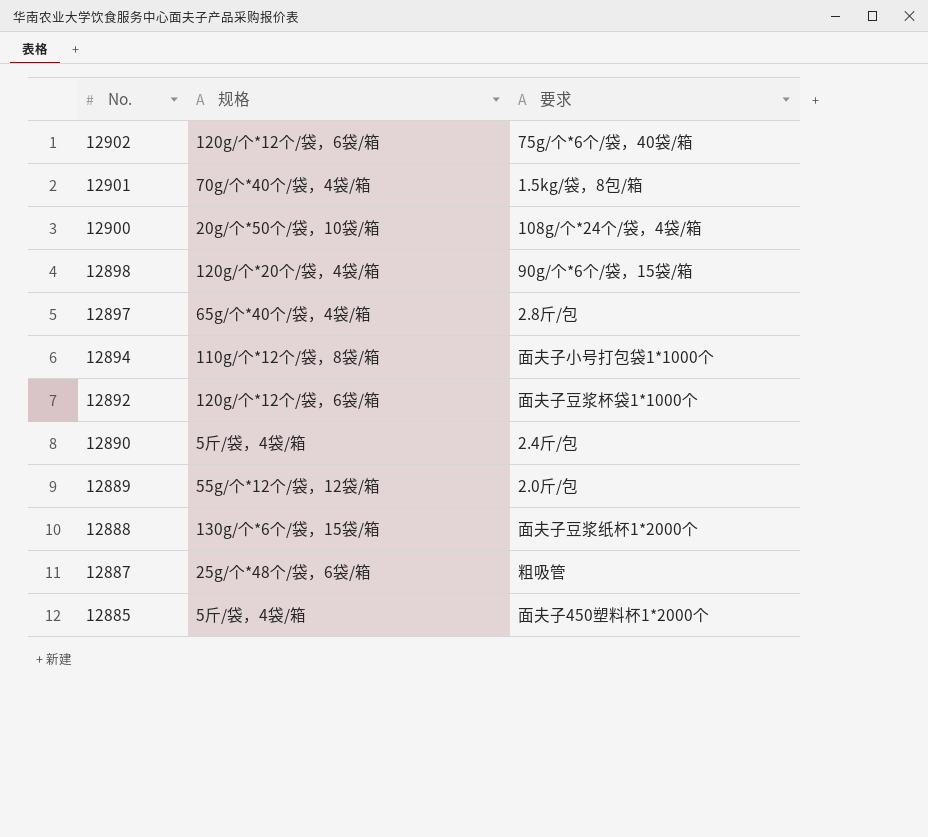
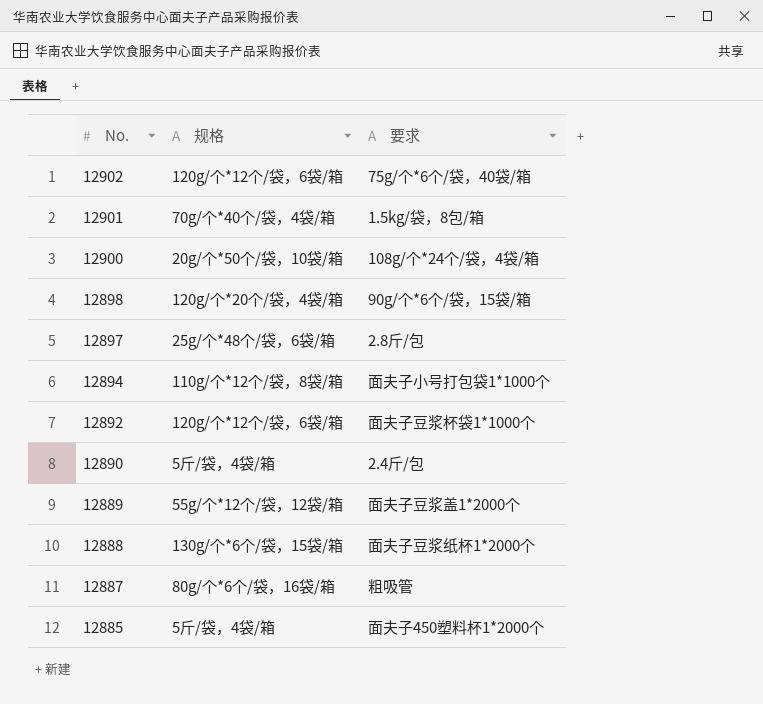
12897 | 规格: 65g/个*40个/袋，4袋/箱 -> 25g/个*48个/袋，6袋/箱
12889 | 要求: 2.0斤/包 -> 面夫子豆浆盖1*2000个
12887 | 规格: 25g/个*48个/袋，6袋/箱 -> 80g/个*6个/袋，16袋/箱

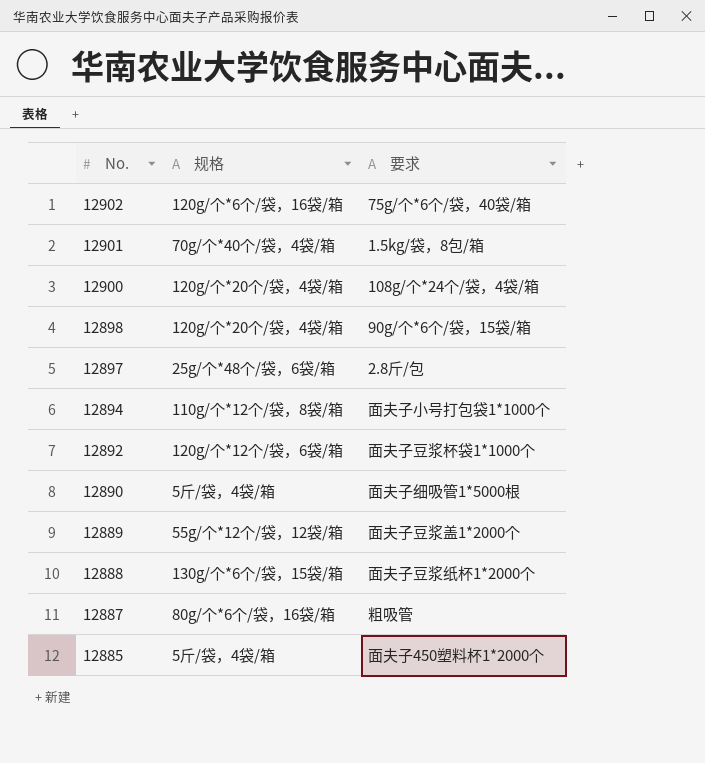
12902 | 规格: 120g/个*12个/袋，6袋/箱 -> 120g/个*6个/袋，16袋/箱
12900 | 规格: 20g/个*50个/袋，10袋/箱 -> 120g/个*20个/袋，4袋/箱
12890 | 要求: 2.4斤/包 -> 面夫子细吸管1*5000根

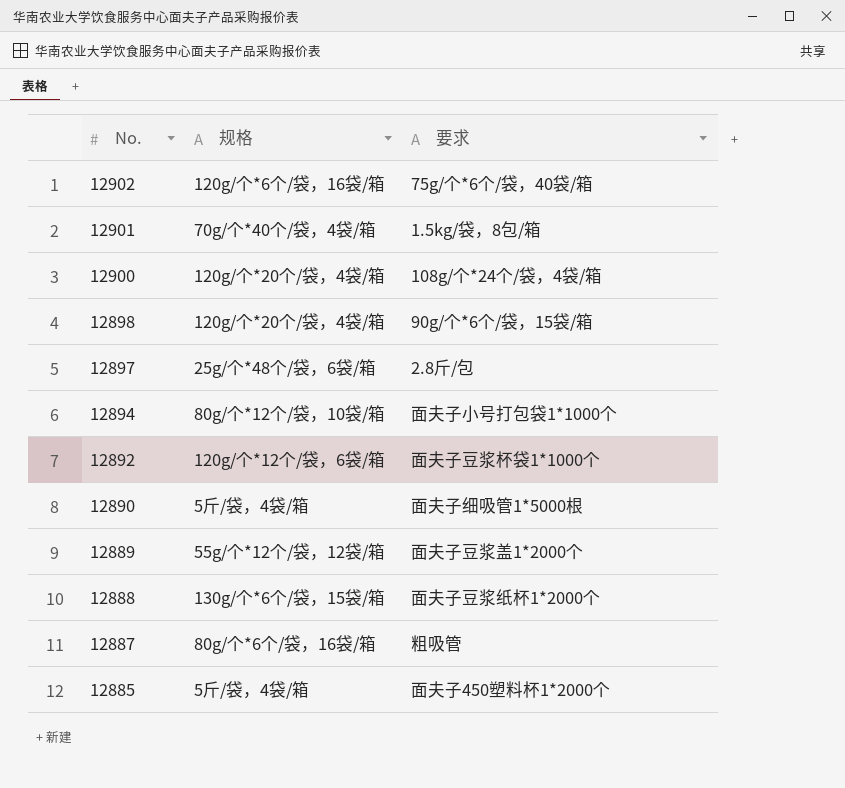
12894 | 规格: 110g/个*12个/袋，8袋/箱 -> 80g/个*12个/袋，10袋/箱

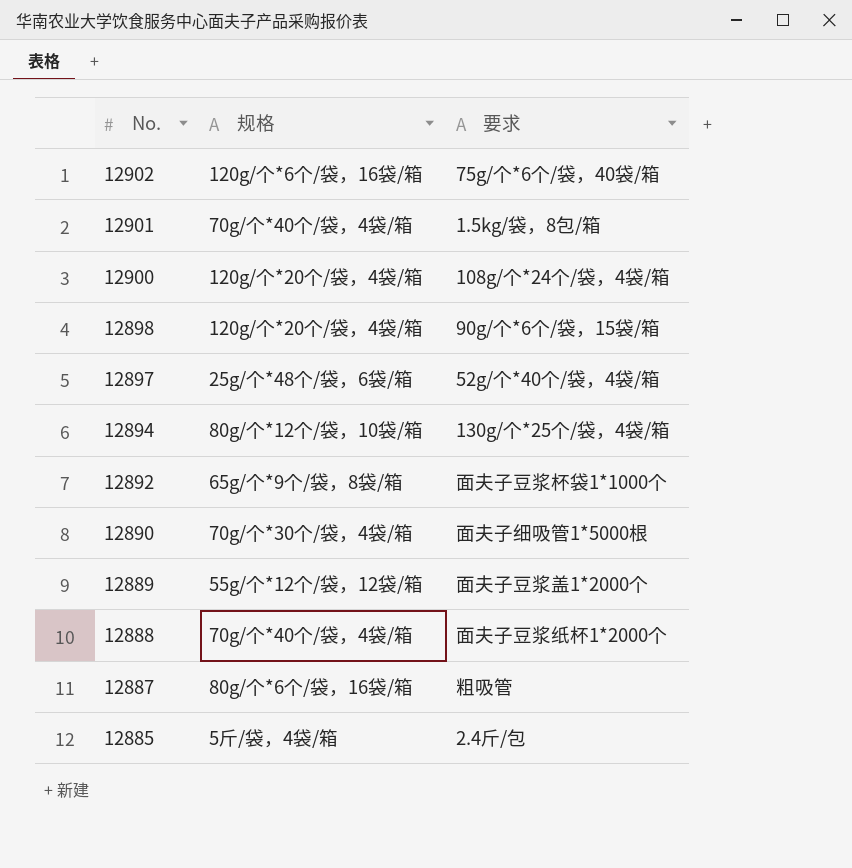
12897 | 要求: 2.8斤/包 -> 52g/个*40个/袋，4袋/箱
12894 | 要求: 面夫子小号打包袋1*1000个 -> 130g/个*25个/袋，4袋/箱
12892 | 规格: 120g/个*12个/袋，6袋/箱 -> 65g/个*9个/袋，8袋/箱
12890 | 规格: 5斤/袋，4袋/箱 -> 70g/个*30个/袋，4袋/箱
12888 | 规格: 130g/个*6个/袋，15袋/箱 -> 70g/个*40个/袋，4袋/箱
12885 | 要求: 面夫子450塑料杯1*2000个 -> 2.4斤/包

